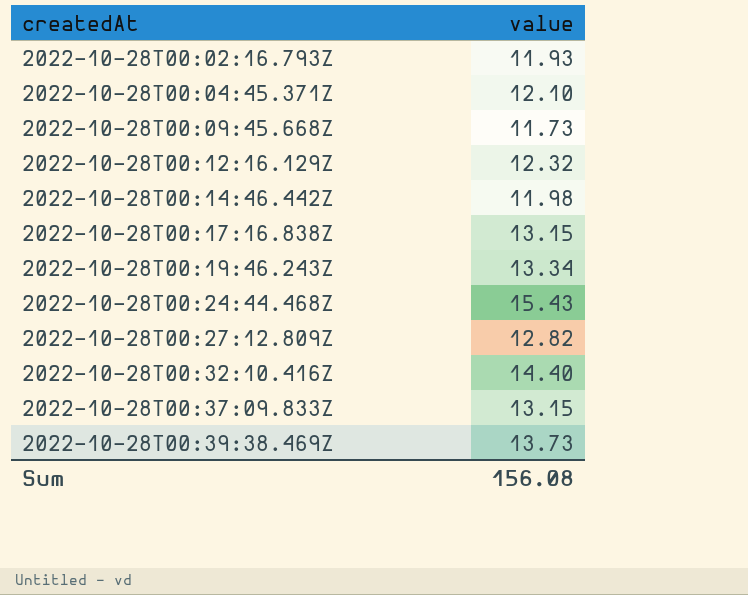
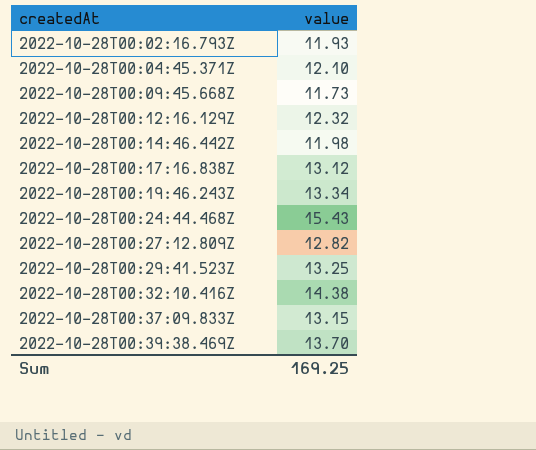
2022-10-28T00:17:16.838Z | value: 13.15 -> 13.12
row 2022-10-28T00:29:41.523Z: none -> 13.25
2022-10-28T00:32:10.416Z | value: 14.40 -> 14.38
2022-10-28T00:39:38.469Z | value: 13.73 -> 13.70
Sum | value: 156.08 -> 169.25

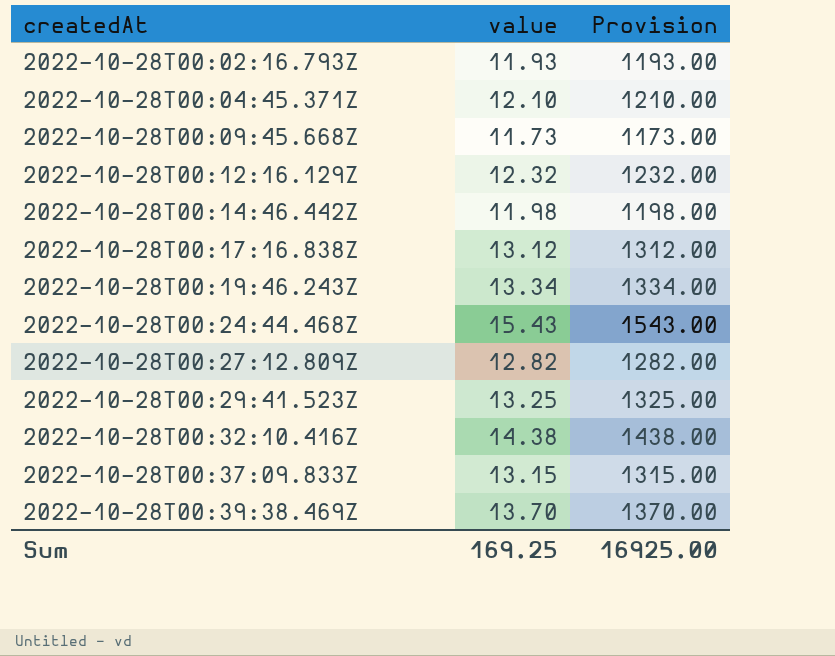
column Provision | formula: none -> [value] * 100

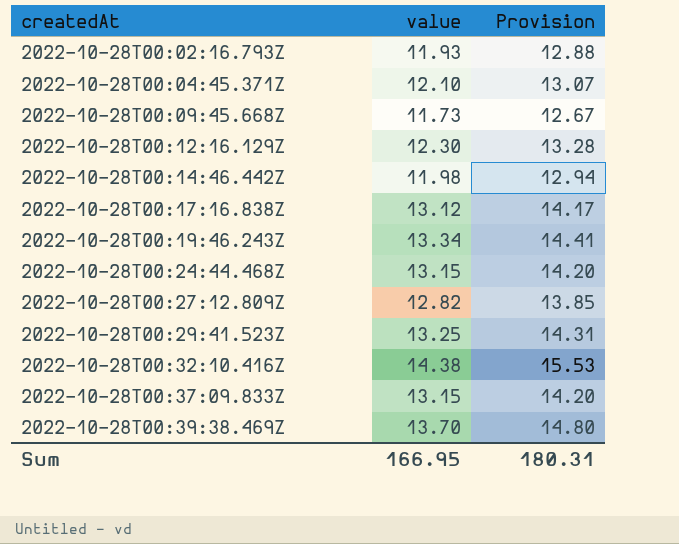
column Provision | formula: [value] * 100 -> [value] * 1.08
2022-10-28T00:12:16.129Z | value: 12.32 -> 12.30
2022-10-28T00:24:44.468Z | value: 15.43 -> 13.15
Sum | value: 169.25 -> 166.95
Sum | Provision: 16925.00 -> 180.31

